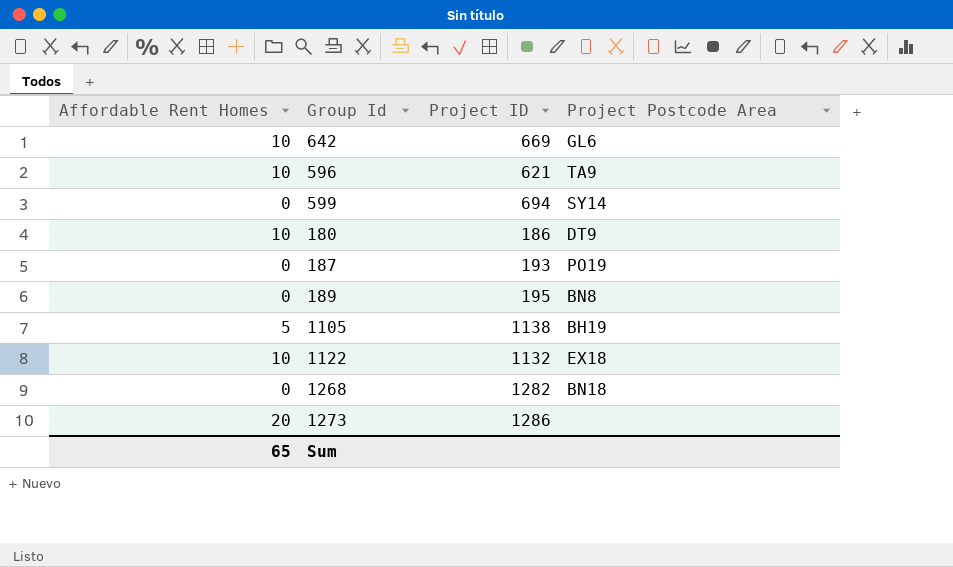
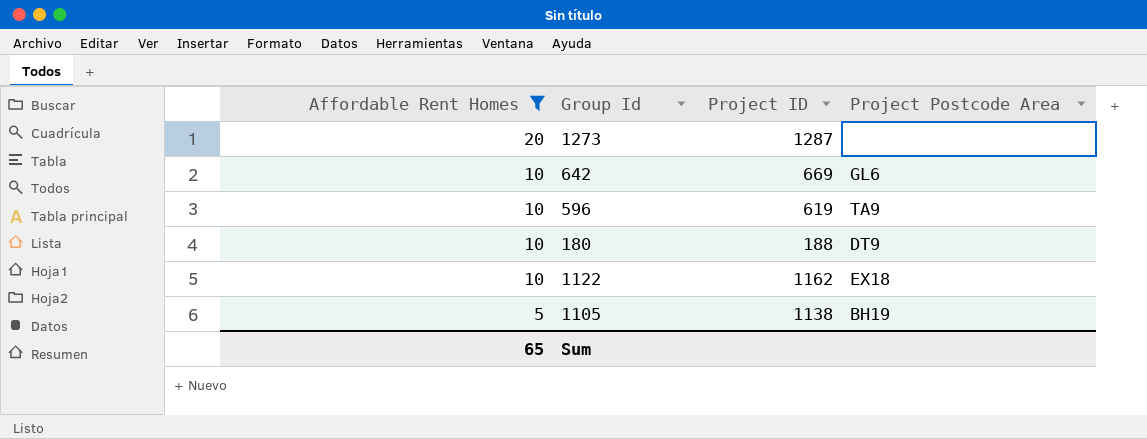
filter: none -> Affordable Rent Homes != 0
row order: none -> Affordable Rent Homes descending
1273 | Project ID: 1286 -> 1287
596 | Project ID: 621 -> 619
180 | Project ID: 186 -> 188
1122 | Project ID: 1132 -> 1162

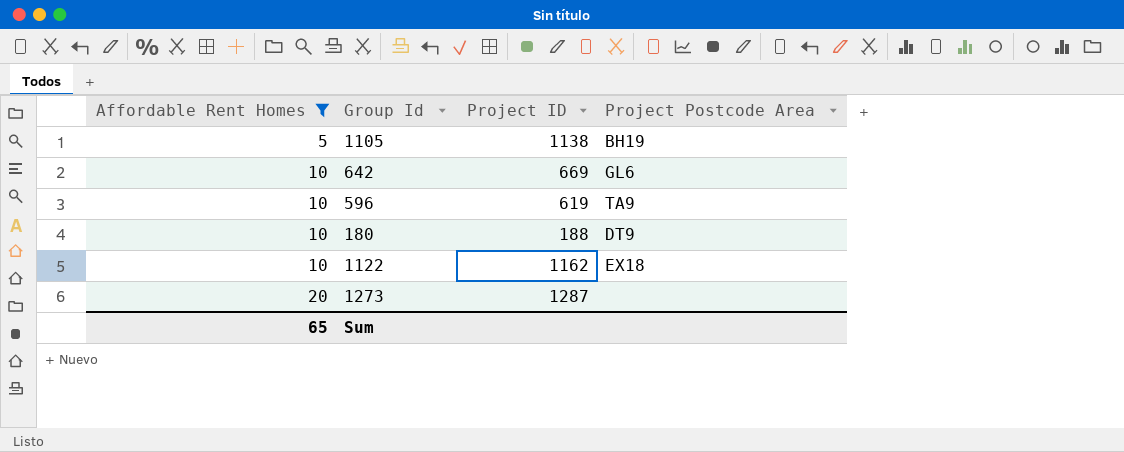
row order: Affordable Rent Homes descending -> Affordable Rent Homes ascending

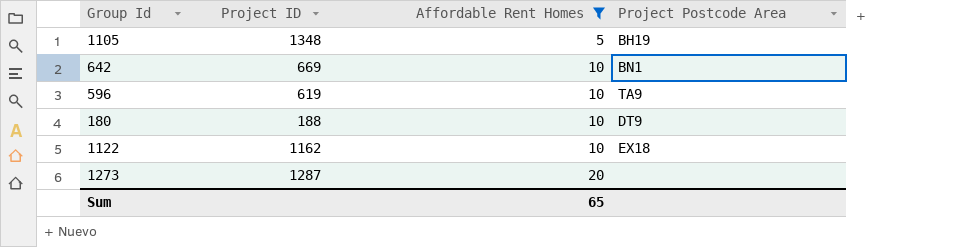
column Affordable Rent Homes | position: 1 -> 3
1105 | Project ID: 1138 -> 1348
642 | Project Postcode Area: GL6 -> BN1

